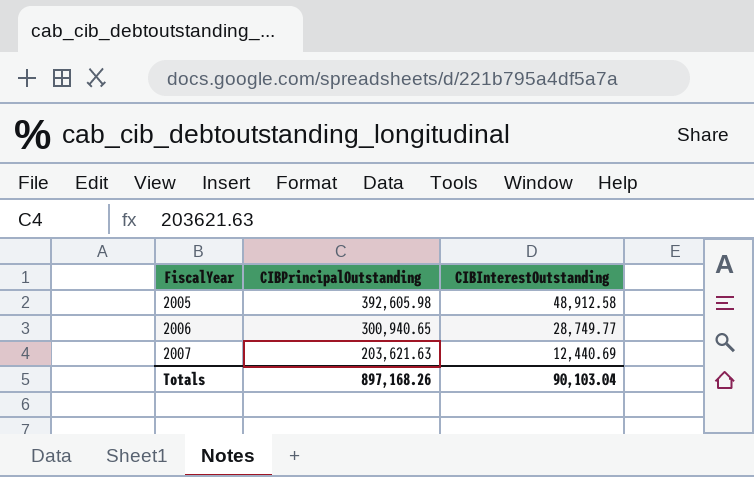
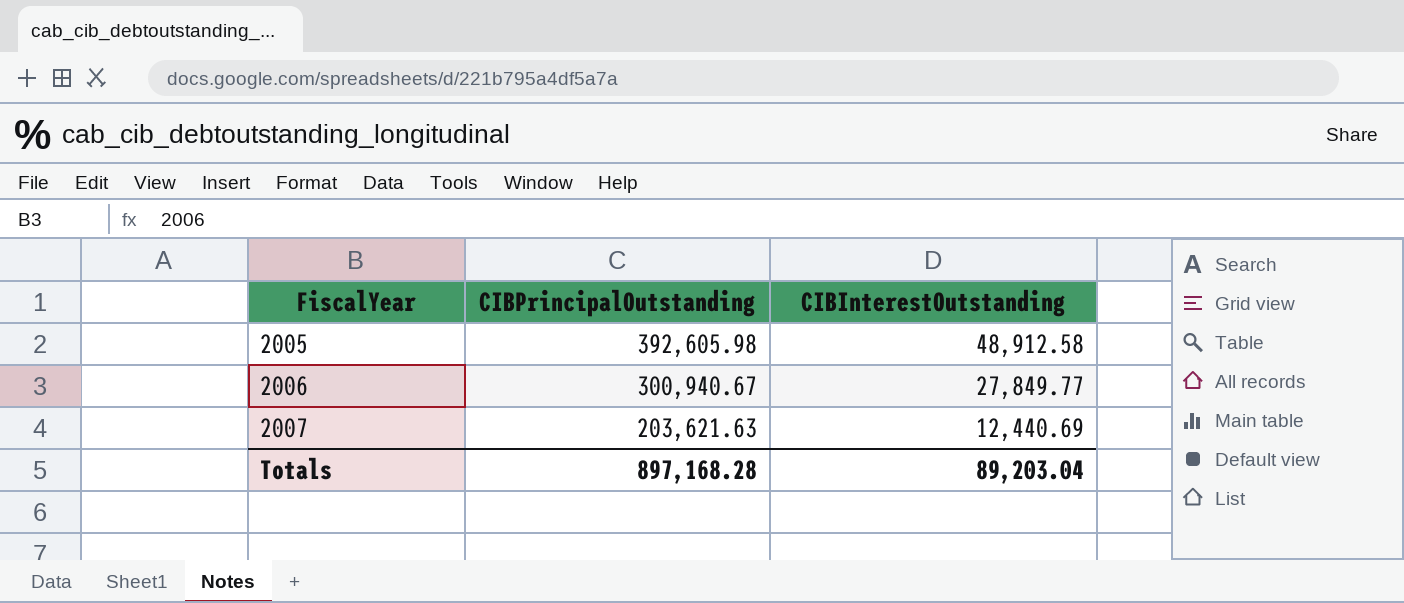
2006 | CIBPrincipalOutstanding: 300,940.65 -> 300,940.67
2006 | CIBInterestOutstanding: 28,749.77 -> 27,849.77
Totals | CIBPrincipalOutstanding: 897,168.26 -> 897,168.28
Totals | CIBInterestOutstanding: 90,103.04 -> 89,203.04

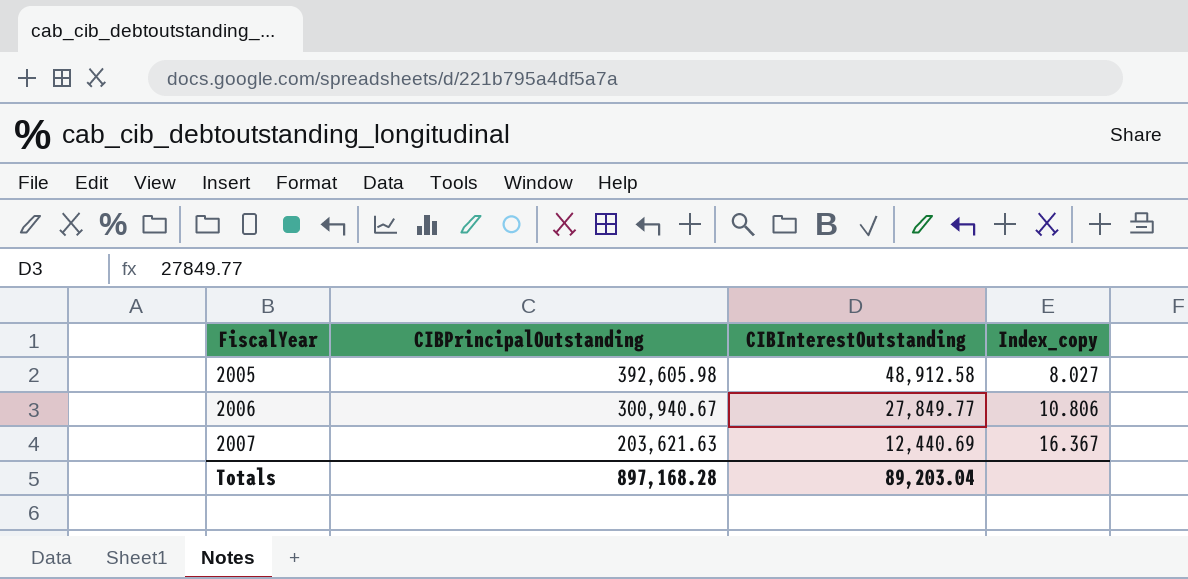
column Index_copy | formula: none -> [CIBPrincipalOutstanding] / [CIBInterestOutstanding]

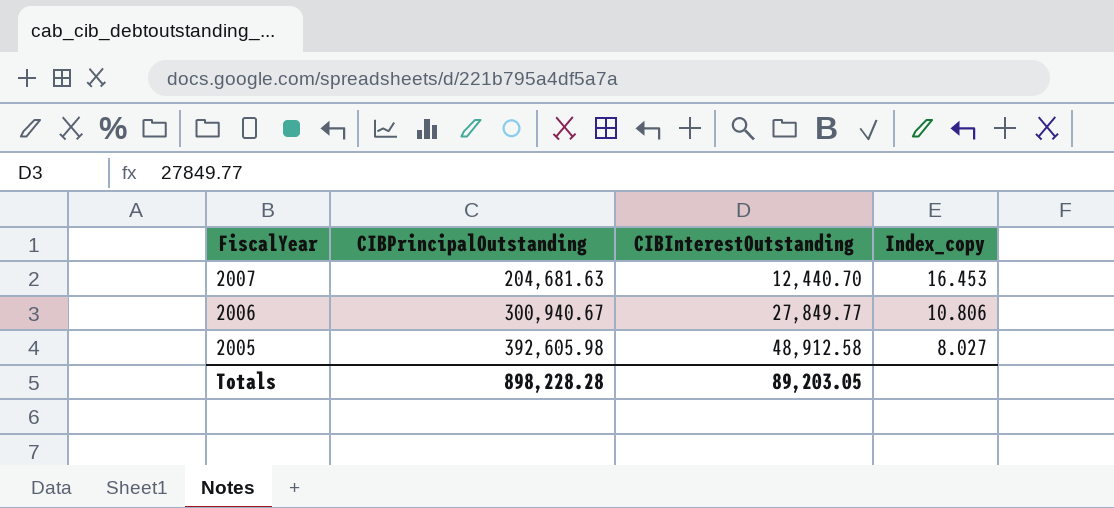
row order: FiscalYear ascending -> FiscalYear descending
2007 | CIBPrincipalOutstanding: 203,621.63 -> 204,681.63
2007 | CIBInterestOutstanding: 12,440.69 -> 12,440.70
2007 | Index_copy: 16.367 -> 16.453
Totals | CIBPrincipalOutstanding: 897,168.28 -> 898,228.28
Totals | CIBInterestOutstanding: 89,203.04 -> 89,203.05

